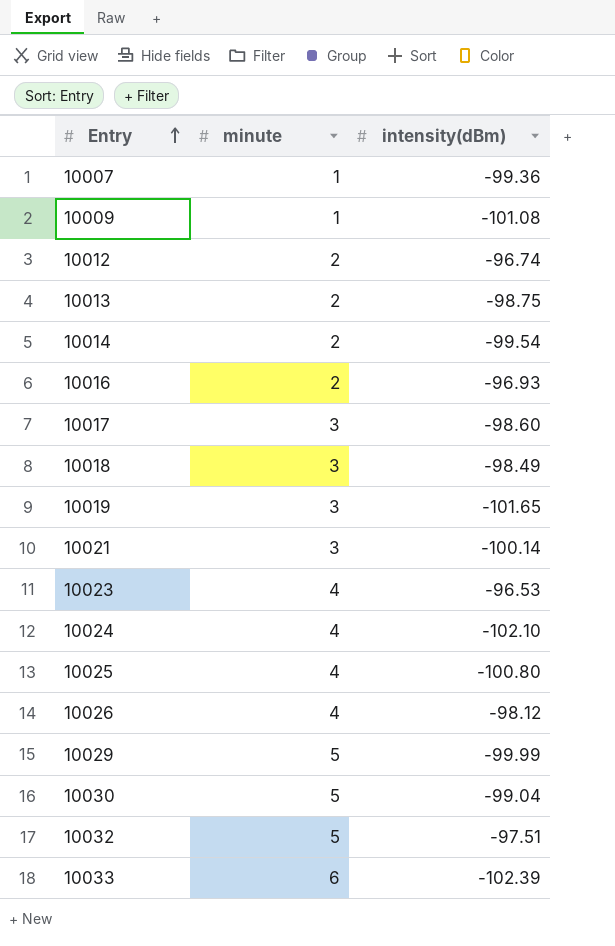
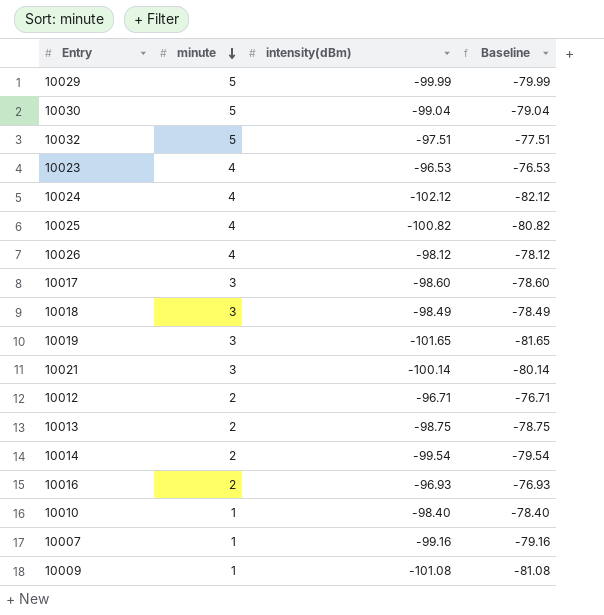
row order: Entry ascending -> minute descending
column Baseline | formula: none -> [intensity(dBm)] + 20
row 10033: 6 | -102.39 -> none
10024 | intensity(dBm): -102.10 -> -102.12
10025 | intensity(dBm): -100.80 -> -100.82
10012 | intensity(dBm): -96.74 -> -96.71
row 10010: none -> 1 | -98.40 | -78.40
10007 | intensity(dBm): -99.36 -> -99.16

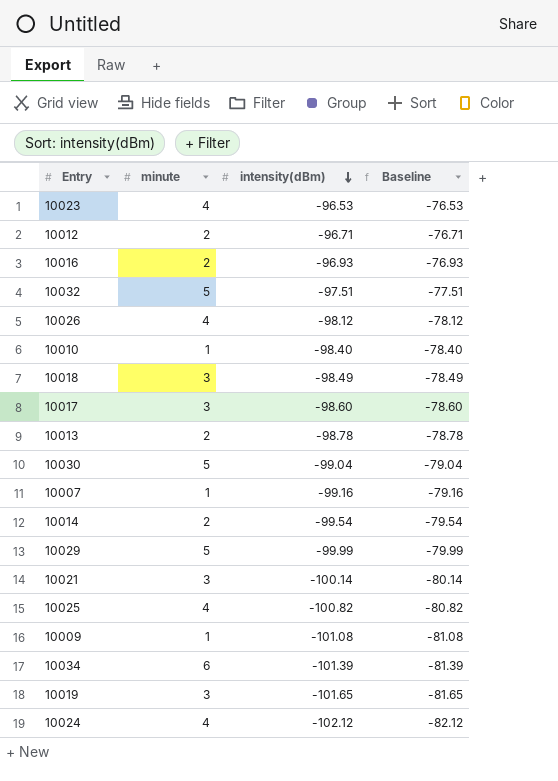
row order: minute descending -> intensity(dBm) descending
10013 | intensity(dBm): -98.75 -> -98.78
10013 | Baseline: -78.75 -> -78.78
row 10034: none -> 6 | -101.39 | -81.39

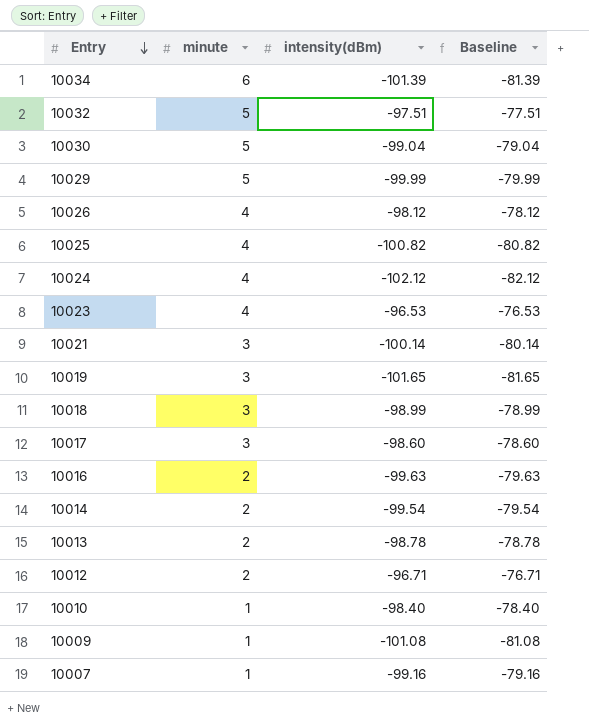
row order: intensity(dBm) descending -> Entry descending
10018 | intensity(dBm): -98.49 -> -98.99
10018 | Baseline: -78.49 -> -78.99
10016 | intensity(dBm): -96.93 -> -99.63
10016 | Baseline: -76.93 -> -79.63

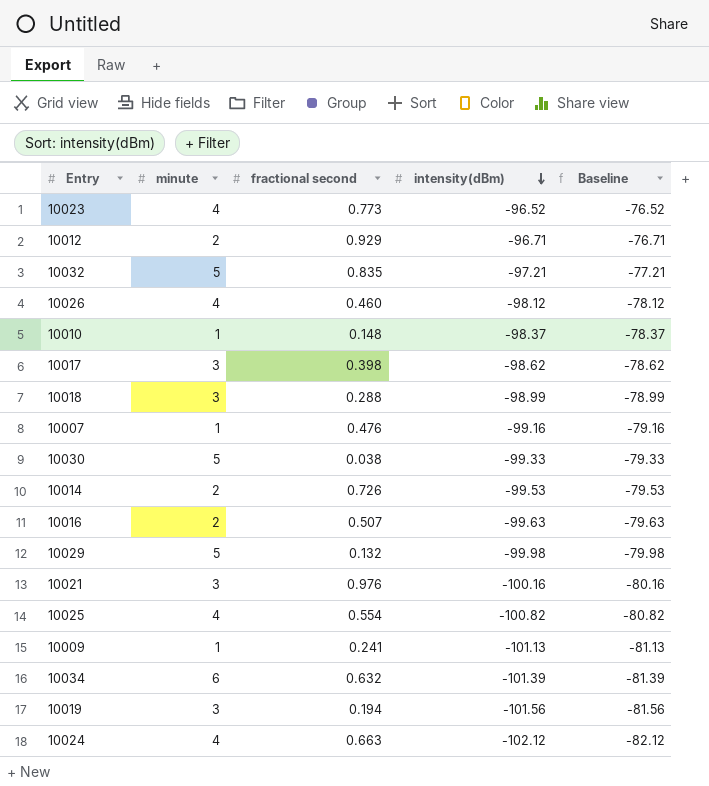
row order: Entry descending -> intensity(dBm) descending
column fractional second | position: none -> 3
row 10013: 2 | -98.78 | -78.78 -> none
10023 | intensity(dBm): -96.53 -> -96.52
10023 | Baseline: -76.53 -> -76.52
10032 | intensity(dBm): -97.51 -> -97.21
10032 | Baseline: -77.51 -> -77.21
10010 | intensity(dBm): -98.40 -> -98.37
10010 | Baseline: -78.40 -> -78.37
10017 | intensity(dBm): -98.60 -> -98.62
10017 | Baseline: -78.60 -> -78.62
10030 | intensity(dBm): -99.04 -> -99.33
10030 | Baseline: -79.04 -> -79.33
10014 | intensity(dBm): -99.54 -> -99.53
10014 | Baseline: -79.54 -> -79.53
10029 | intensity(dBm): -99.99 -> -99.98
10029 | Baseline: -79.99 -> -79.98
10021 | intensity(dBm): -100.14 -> -100.16
10021 | Baseline: -80.14 -> -80.16
10009 | intensity(dBm): -101.08 -> -101.13
10009 | Baseline: -81.08 -> -81.13
10019 | intensity(dBm): -101.65 -> -101.56
10019 | Baseline: -81.65 -> -81.56

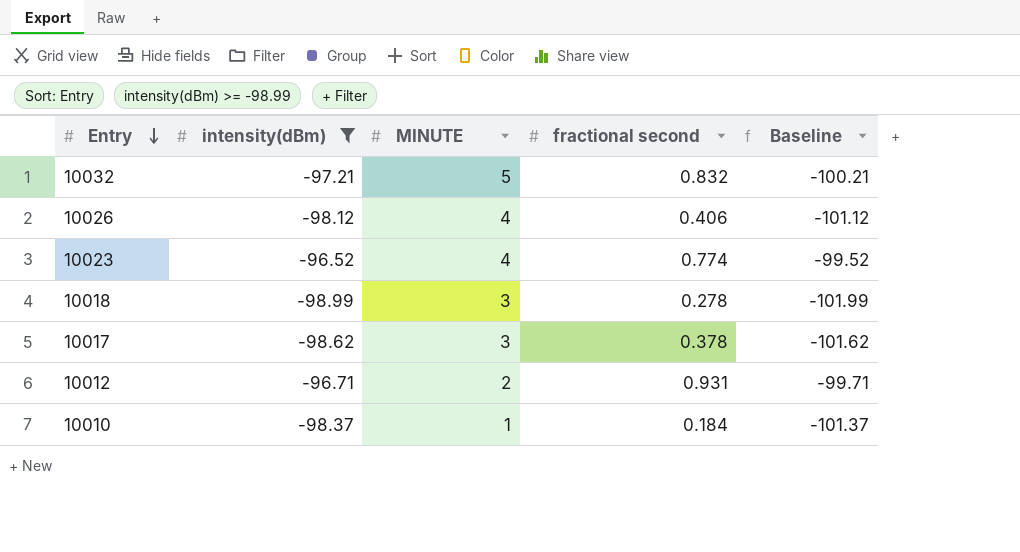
filter: none -> intensity(dBm) >= -98.99
row order: intensity(dBm) descending -> Entry descending
column intensity(dBm) | position: 4 -> 2
column name: minute -> MINUTE
column Baseline | formula: [intensity(dBm)] + 20 -> [intensity(dBm)] - 3
10032 | fractional second: 0.835 -> 0.832
10026 | fractional second: 0.460 -> 0.406
10023 | fractional second: 0.773 -> 0.774
10018 | fractional second: 0.288 -> 0.278
10017 | fractional second: 0.398 -> 0.378
10012 | fractional second: 0.929 -> 0.931
10010 | fractional second: 0.148 -> 0.184

